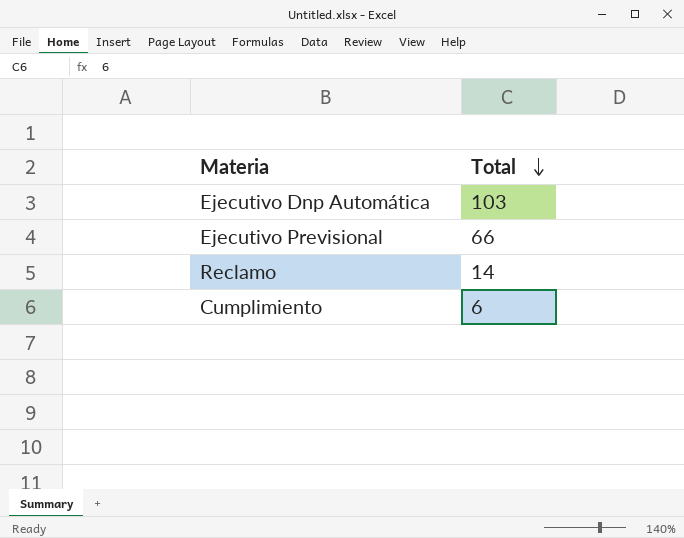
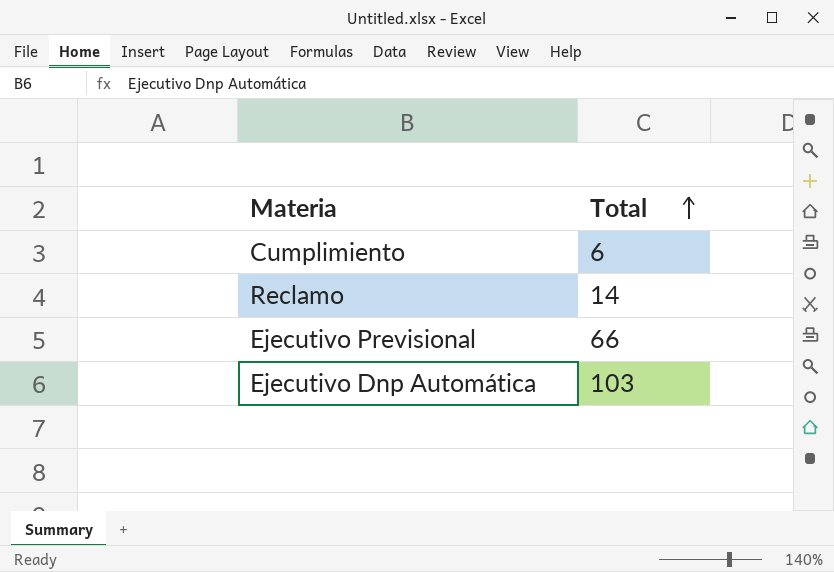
row order: Total descending -> Total ascending

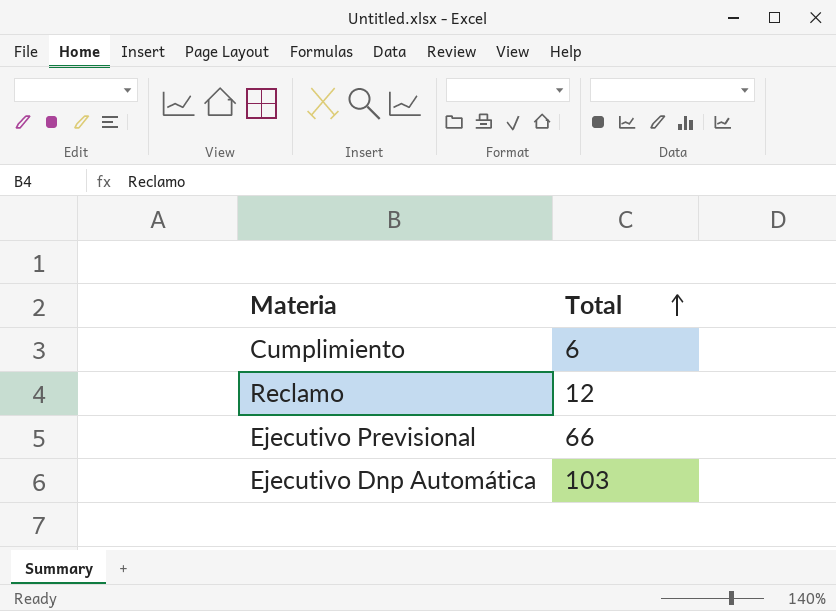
Reclamo | Total: 14 -> 12

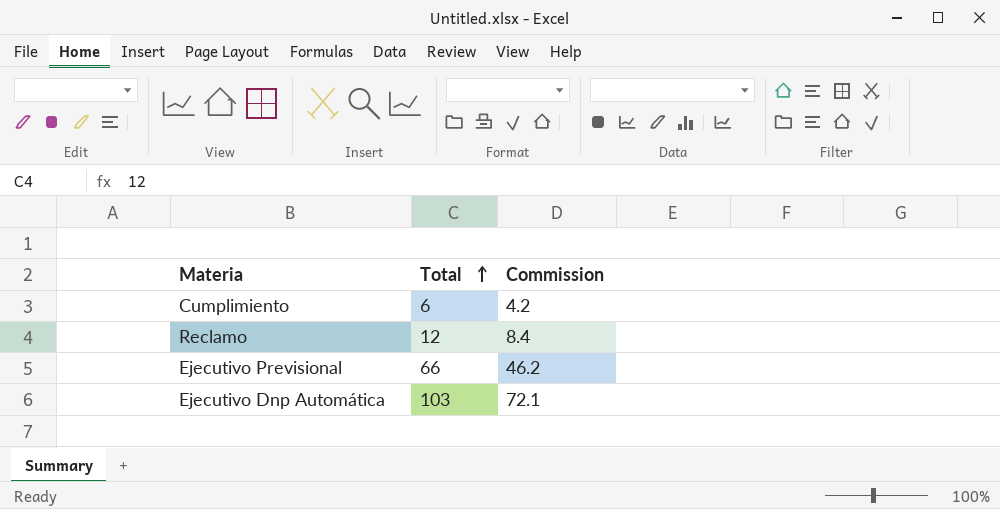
column Commission | formula: none -> [Total] * 0.7

